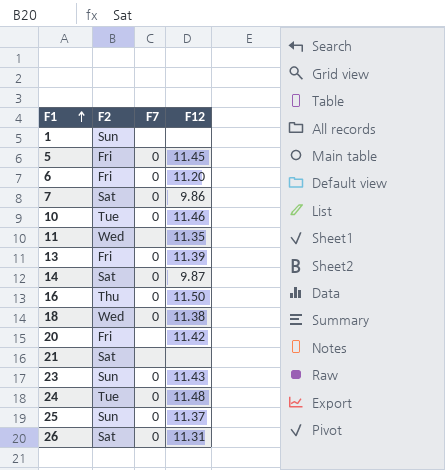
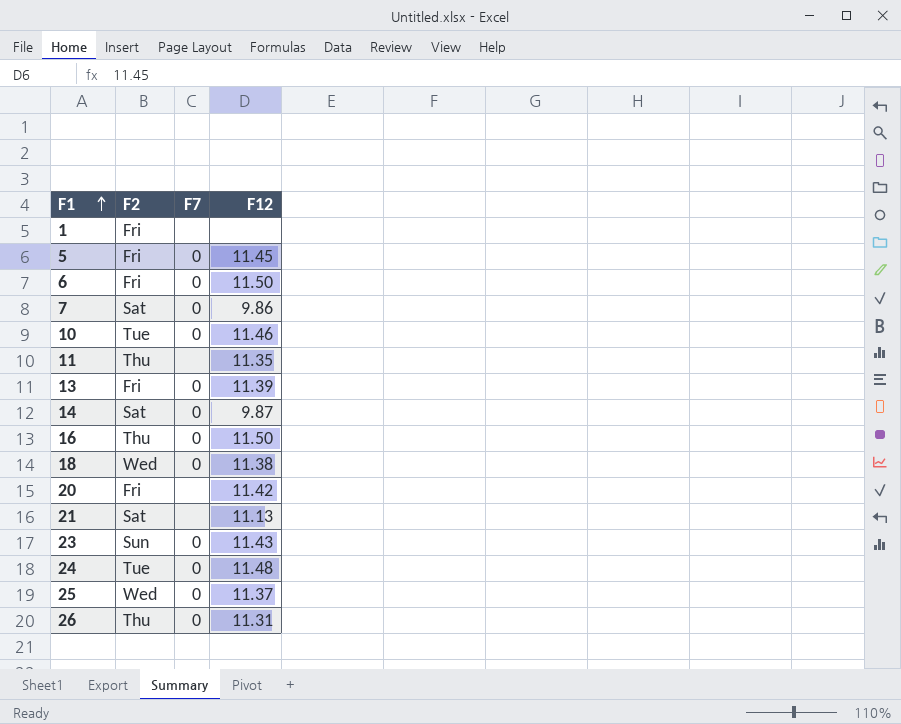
1 | F2: Sun -> Fri
6 | F12: 11.20 -> 11.50
11 | F2: Wed -> Thu
21 | F12: none -> 11.13
25 | F2: Sun -> Wed
26 | F2: Sat -> Thu

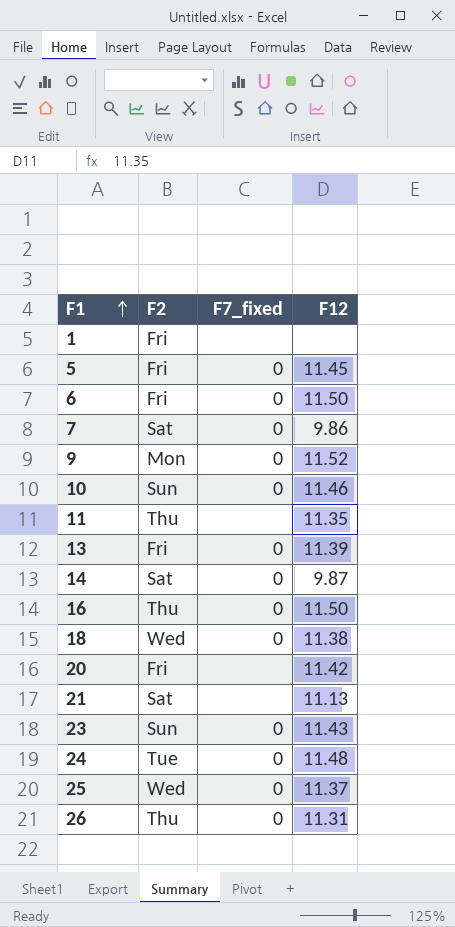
column name: F7 -> F7_fixed
row 9: none -> Mon | 0 | 11.52
10 | F2: Tue -> Sun

